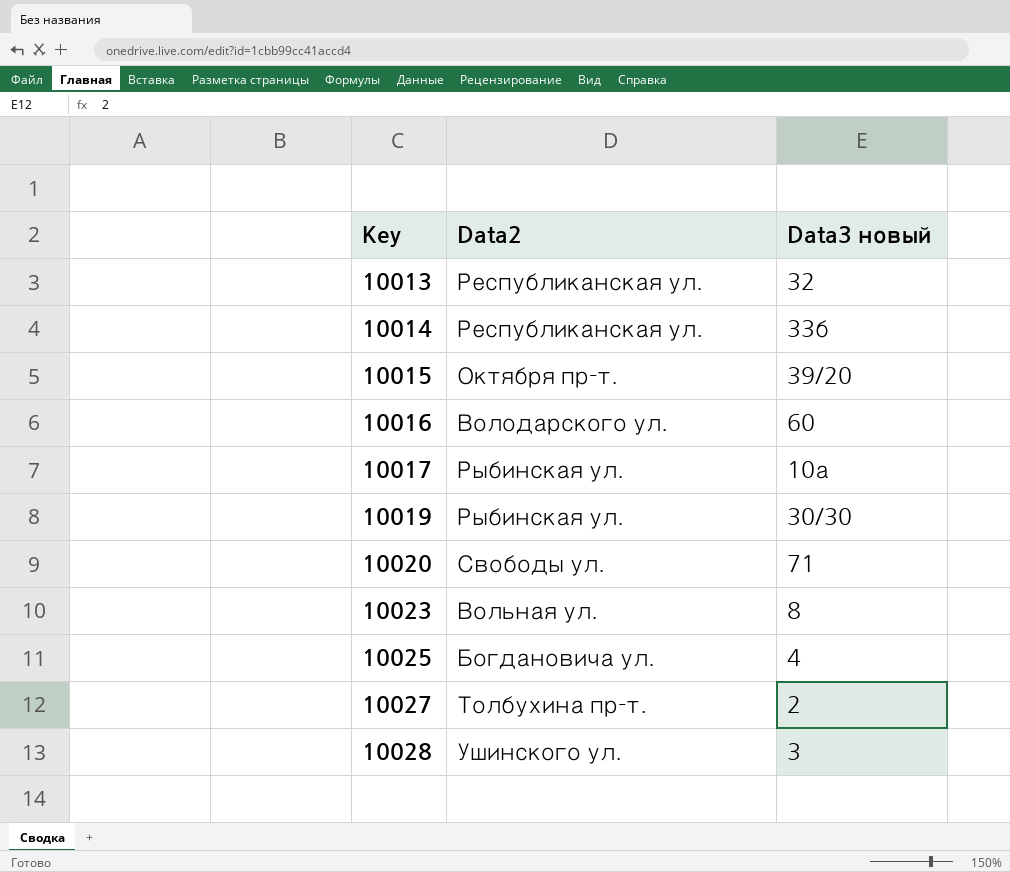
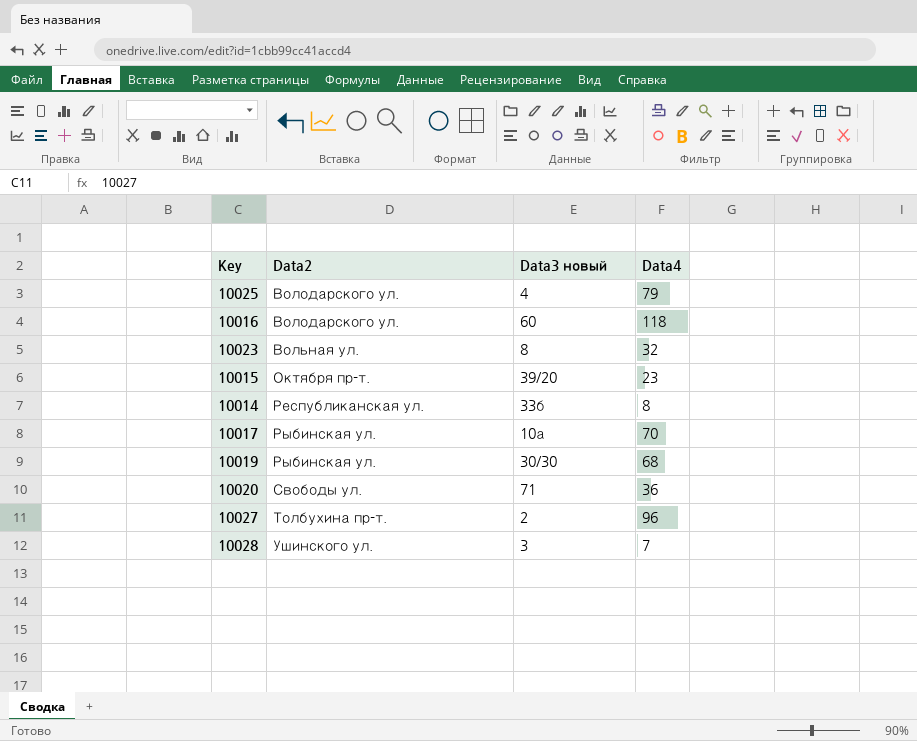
row order: Key ascending -> Data2 ascending
column Data4 | position: none -> 4
row 10013: Республиканская ул. | 32 -> none
10025 | Data2: Богдановича ул. -> Володарского ул.

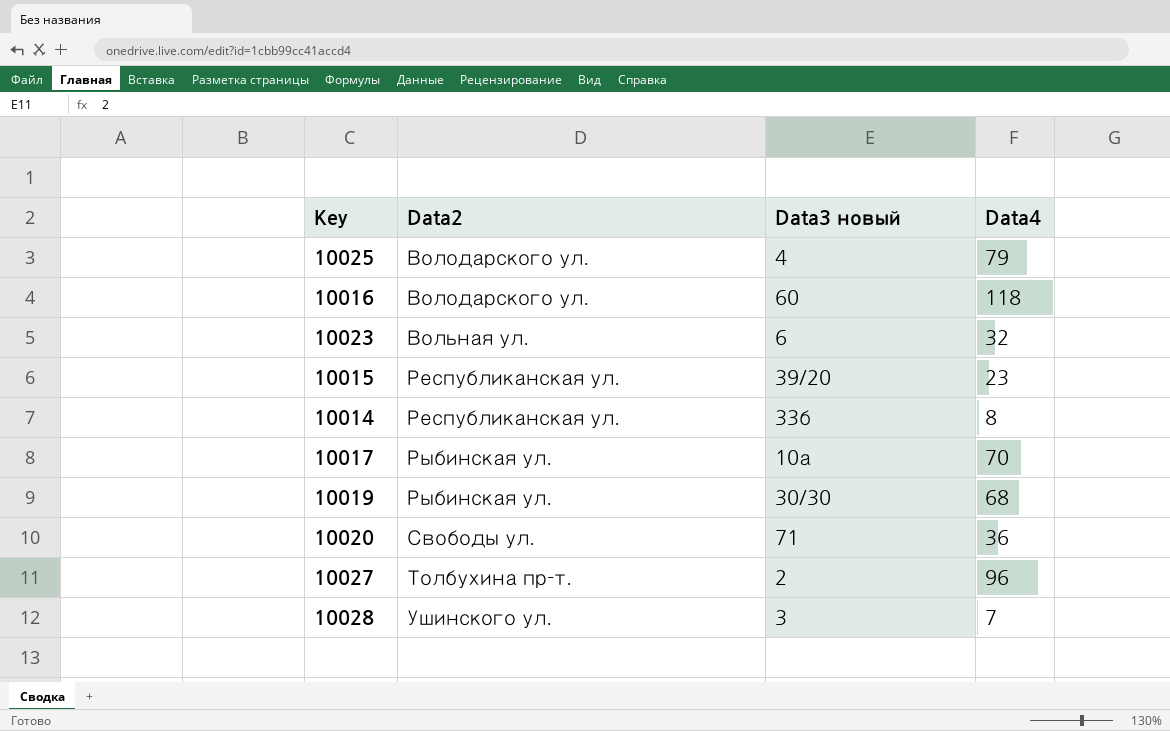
10023 | Data3 новый: 8 -> 6
10015 | Data2: Октября пр-т. -> Республиканская ул.

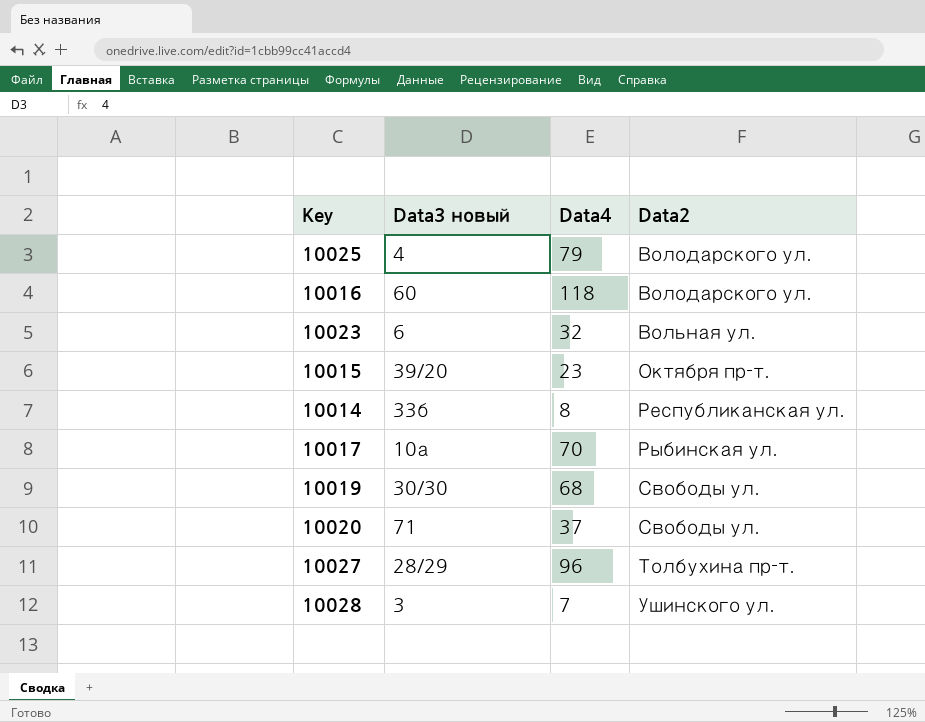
column Data2 | position: 2 -> 4
10015 | Data2: Республиканская ул. -> Октября пр-т.
10019 | Data2: Рыбинская ул. -> Свободы ул.
10020 | Data4: 36 -> 37
10027 | Data3 новый: 2 -> 28/29

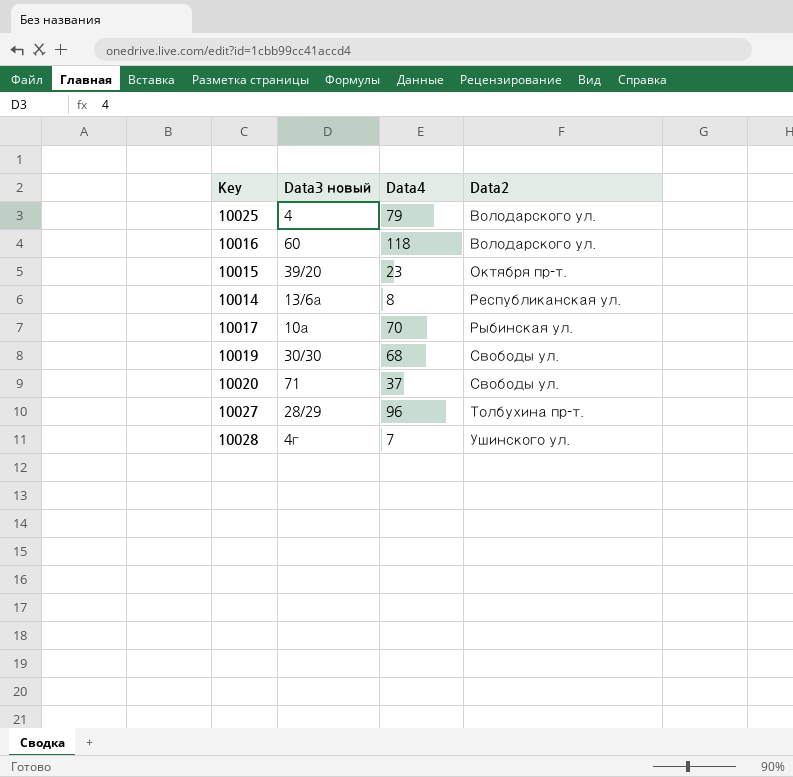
row 10023: 6 | 32 | Вольная ул. -> none
10014 | Data3 новый: 33б -> 13/6а
10028 | Data3 новый: 3 -> 4г

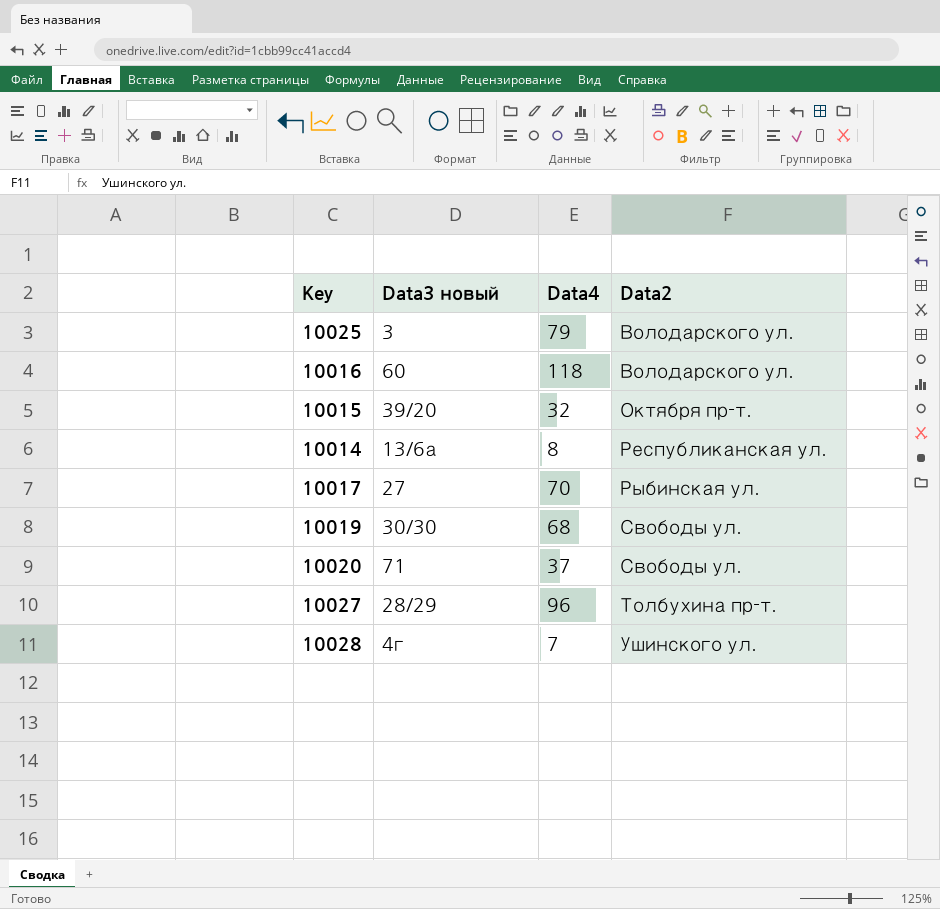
10025 | Data3 новый: 4 -> 3
10015 | Data4: 23 -> 32
10017 | Data3 новый: 10а -> 27

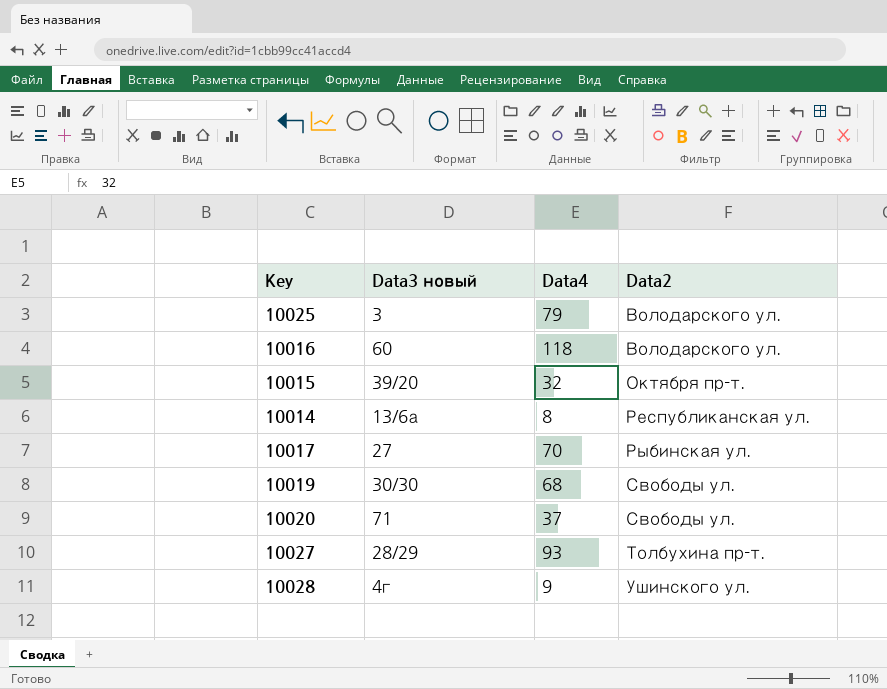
10027 | Data4: 96 -> 93
10028 | Data4: 7 -> 9

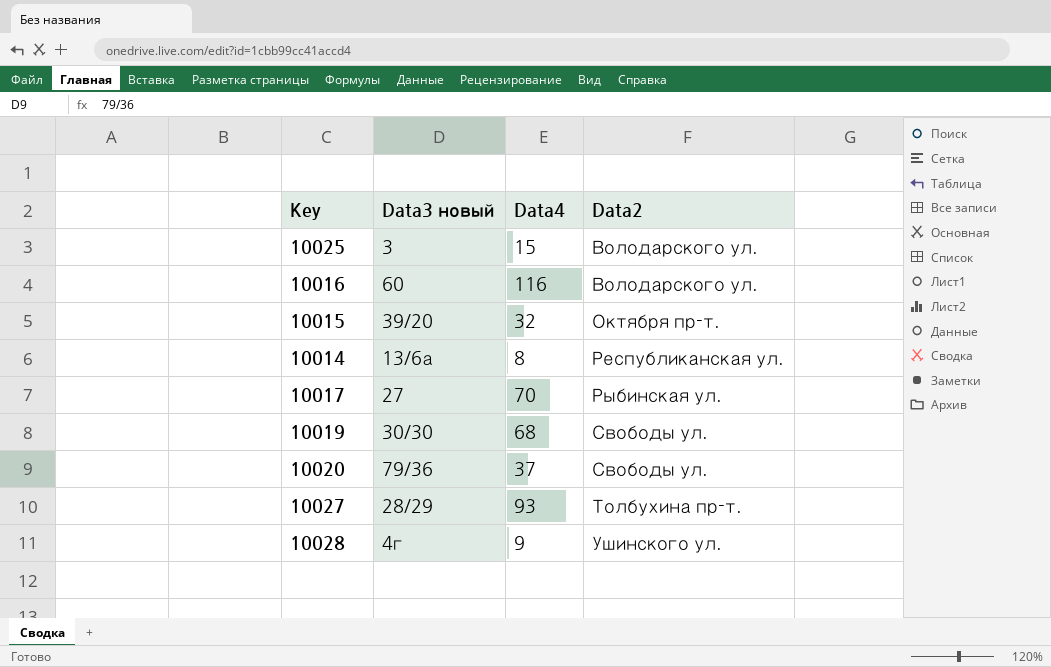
10025 | Data4: 79 -> 15
10016 | Data4: 118 -> 116
10020 | Data3 новый: 71 -> 79/36

